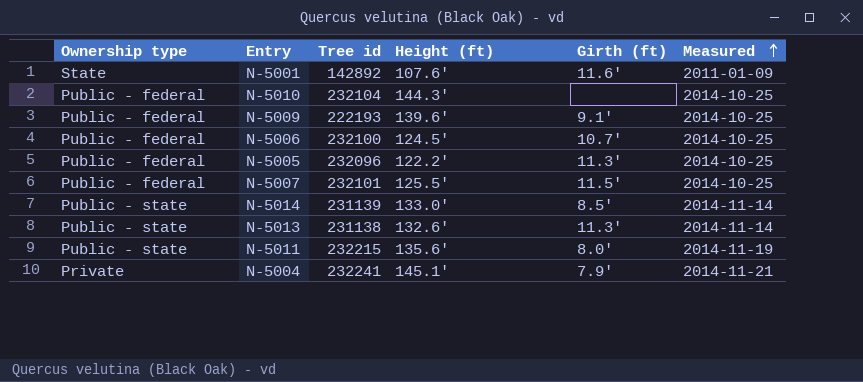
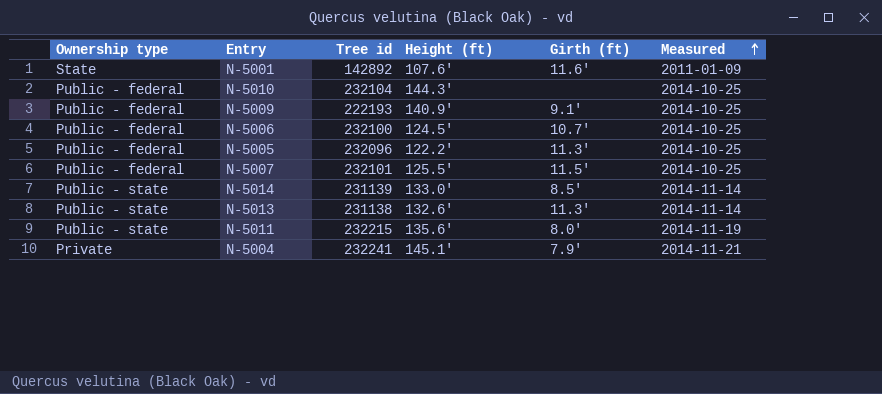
N-5009 | Height (ft): 139.6' -> 140.9'

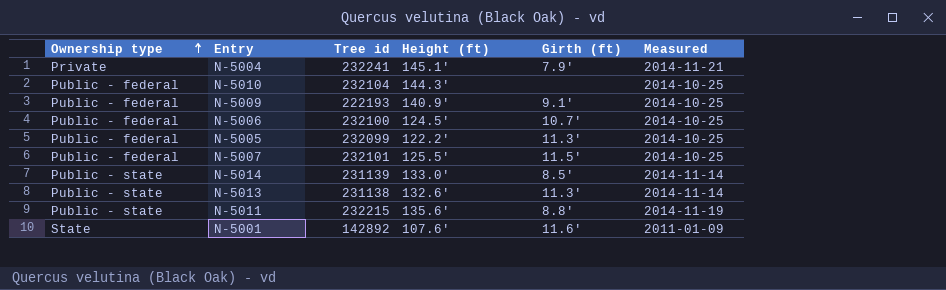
row order: Measured ascending -> Ownership type ascending
N-5005 | Tree id: 232096 -> 232099
N-5011 | Girth (ft): 8.0' -> 8.8'

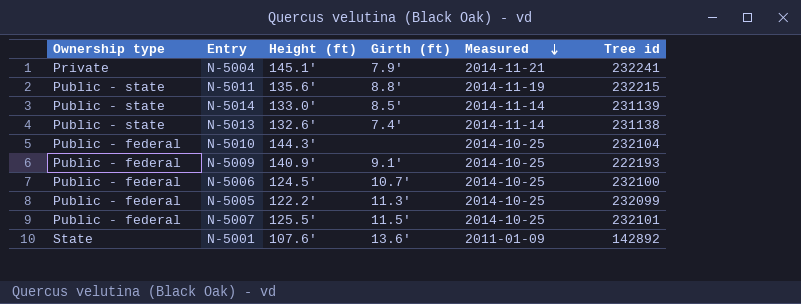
row order: Ownership type ascending -> Measured descending
column Tree id | position: 3 -> 6
N-5013 | Girth (ft): 11.3' -> 7.4'
N-5001 | Girth (ft): 11.6' -> 13.6'

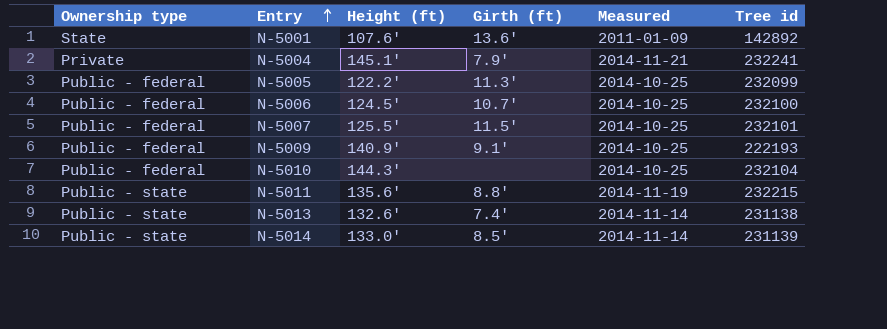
row order: Measured descending -> Entry ascending

